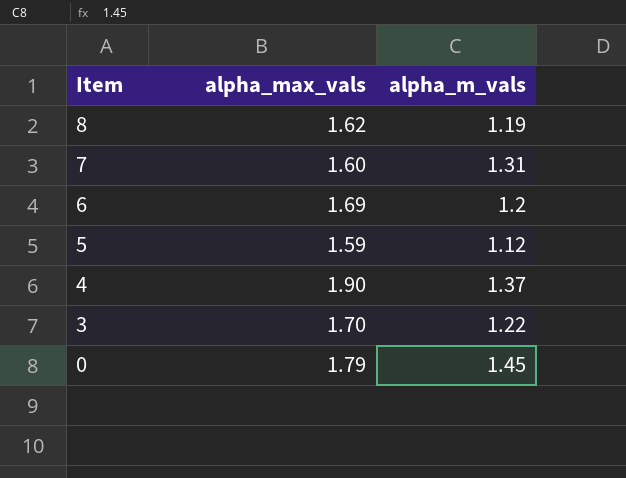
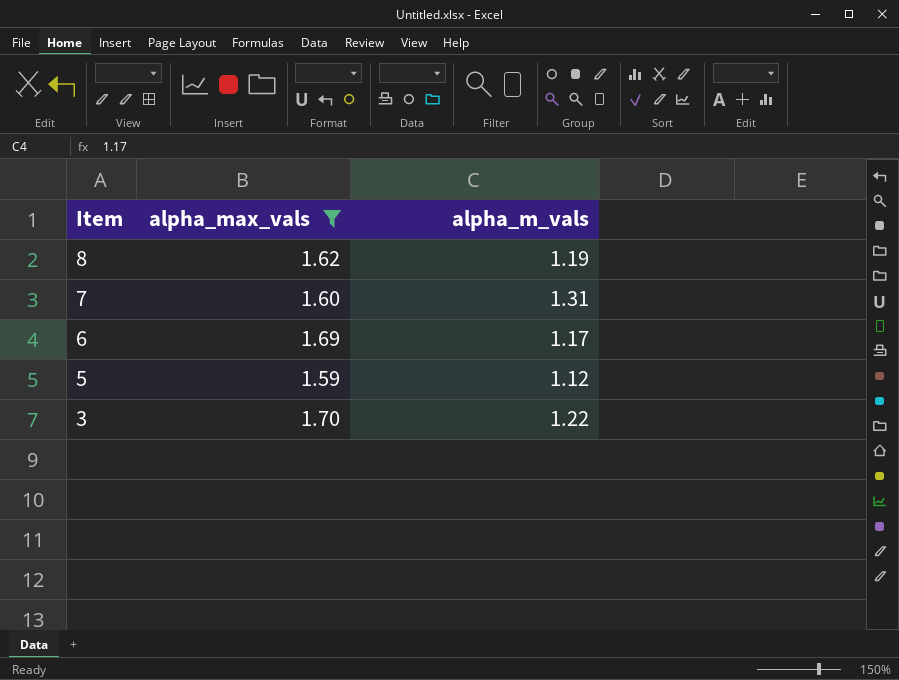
filter: none -> alpha_max_vals <= 1.70
6 | alpha_m_vals: 1.2 -> 1.17

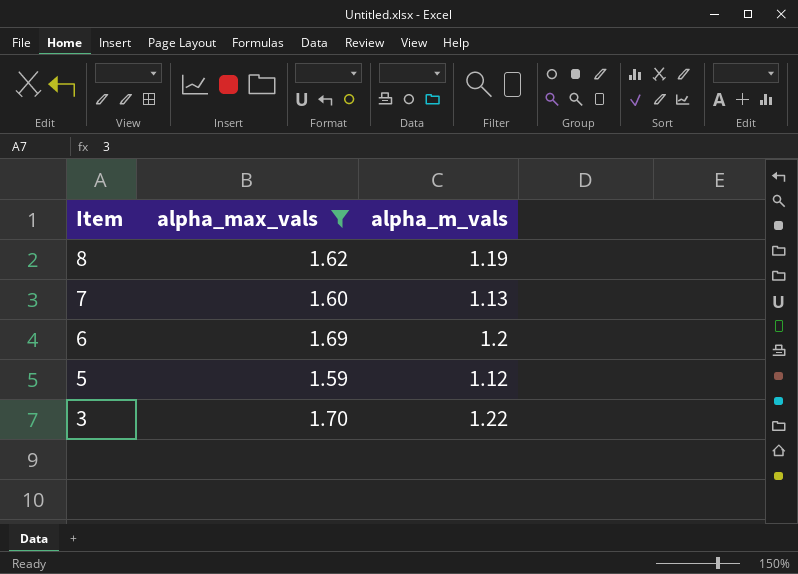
7 | alpha_m_vals: 1.31 -> 1.13
6 | alpha_m_vals: 1.17 -> 1.2

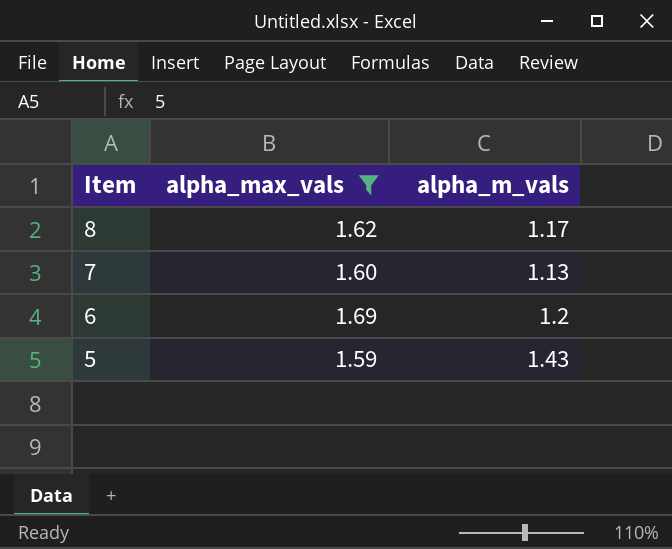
row 3: 1.70 | 1.22 -> none
8 | alpha_m_vals: 1.19 -> 1.17
5 | alpha_m_vals: 1.12 -> 1.43

